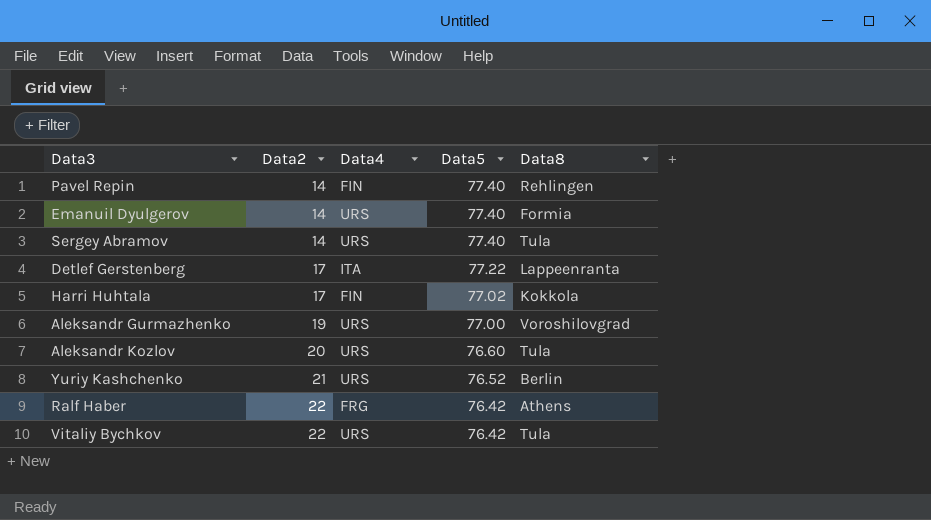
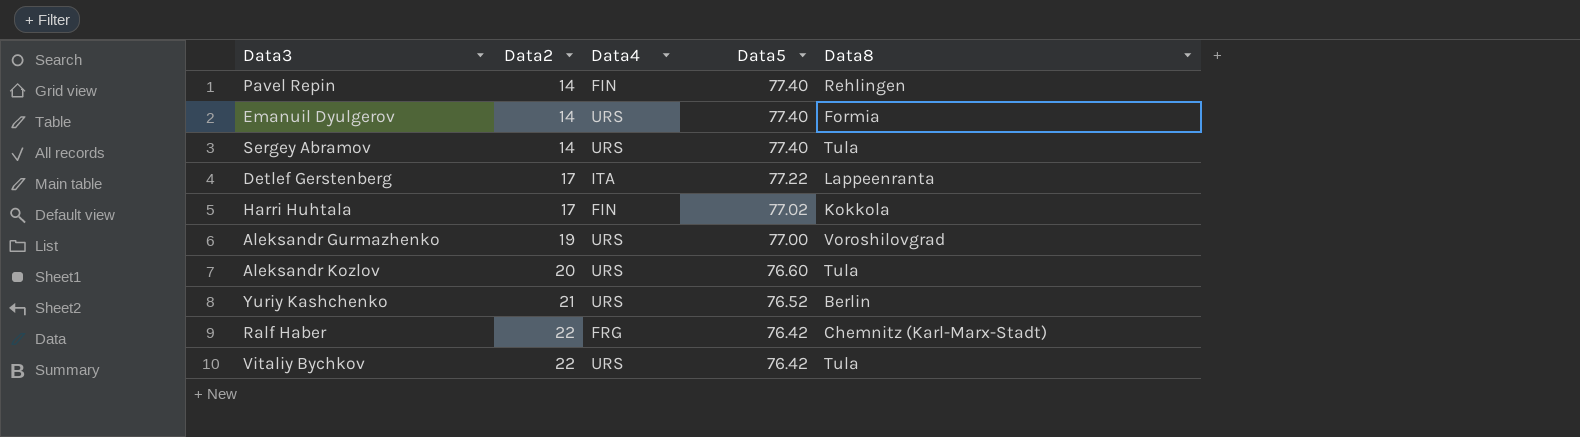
Ralf Haber | Data8: Athens -> Chemnitz (Karl-Marx-Stadt)

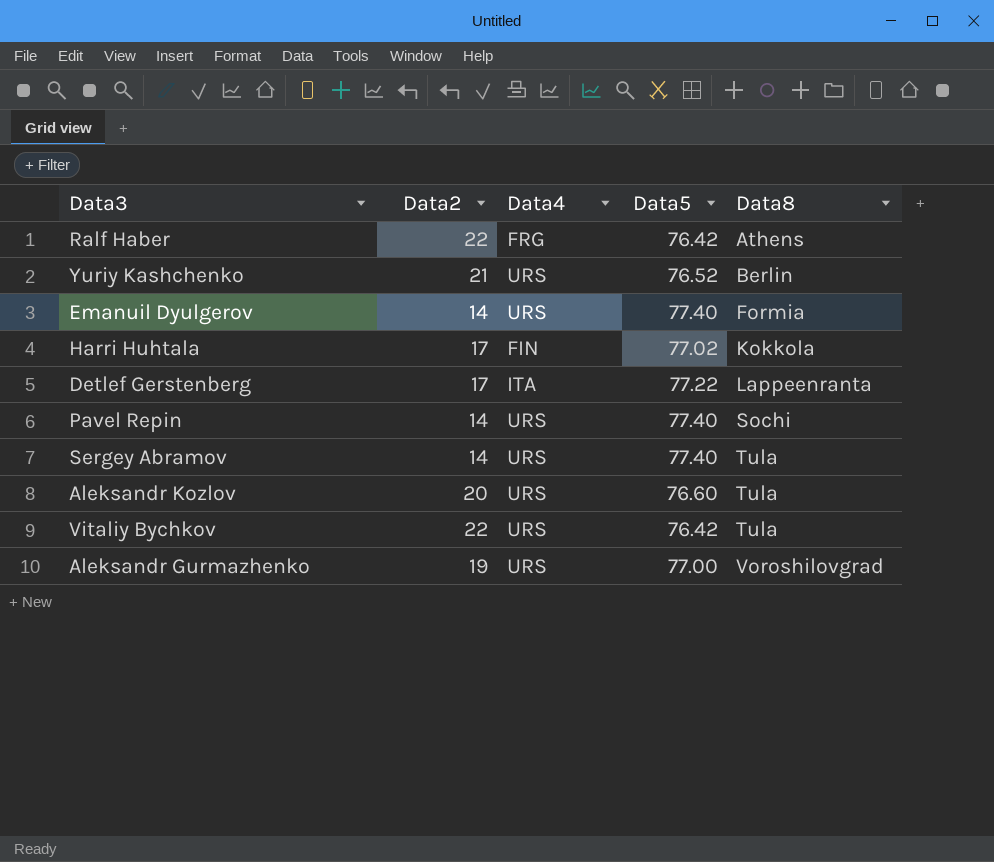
row order: Data2 ascending -> Data8 ascending
Ralf Haber | Data8: Chemnitz (Karl-Marx-Stadt) -> Athens
Pavel Repin | Data4: FIN -> URS
Pavel Repin | Data8: Rehlingen -> Sochi

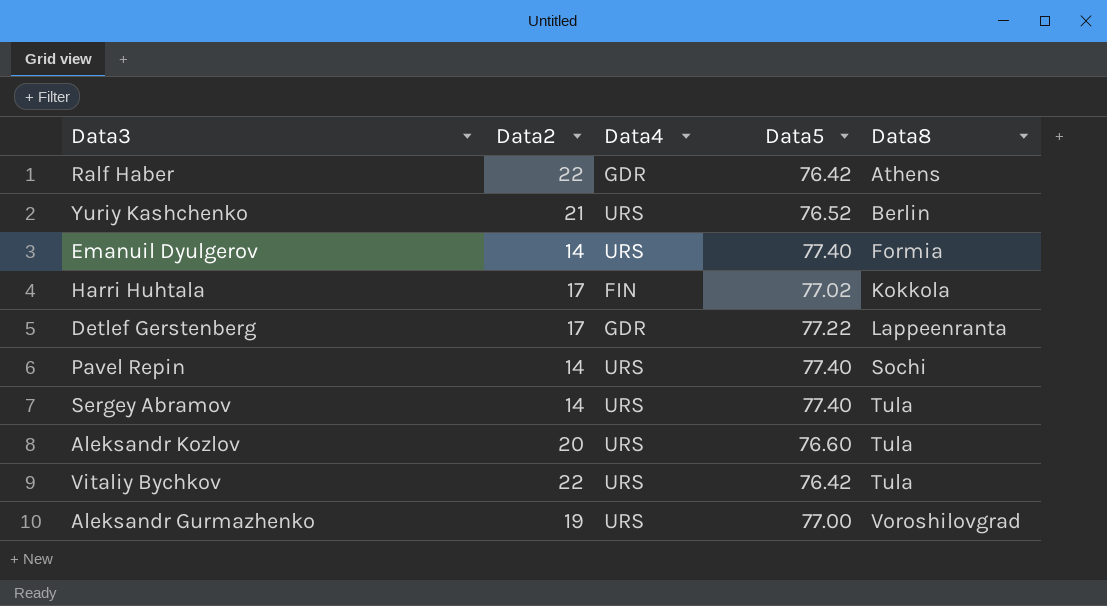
Ralf Haber | Data4: FRG -> GDR
Detlef Gerstenberg | Data4: ITA -> GDR

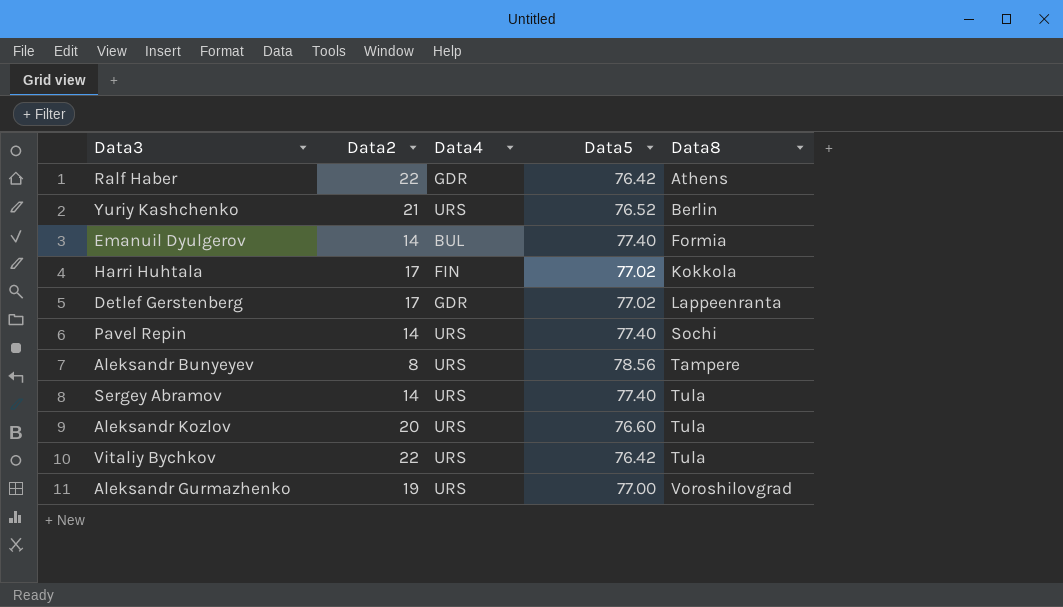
Emanuil Dyulgerov | Data4: URS -> BUL
Detlef Gerstenberg | Data5: 77.22 -> 77.02
row Aleksandr Bunyeyev: none -> 8 | URS | 78.56 | Tampere

